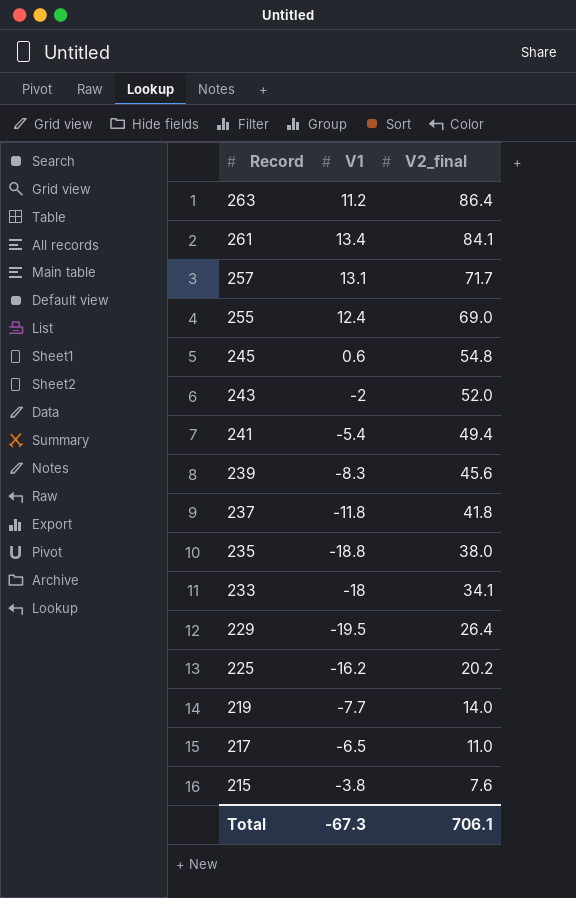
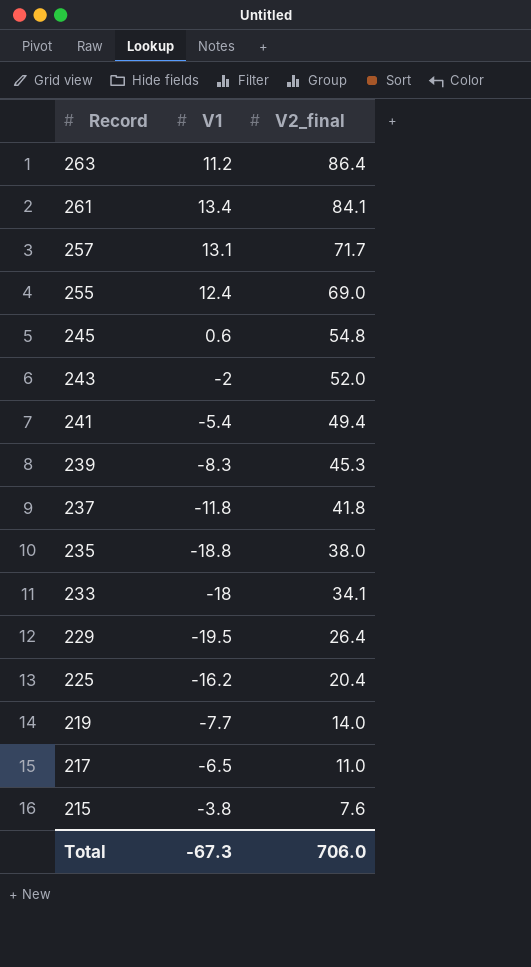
239 | V2_final: 45.6 -> 45.3
225 | V2_final: 20.2 -> 20.4
Total | V2_final: 706.1 -> 706.0

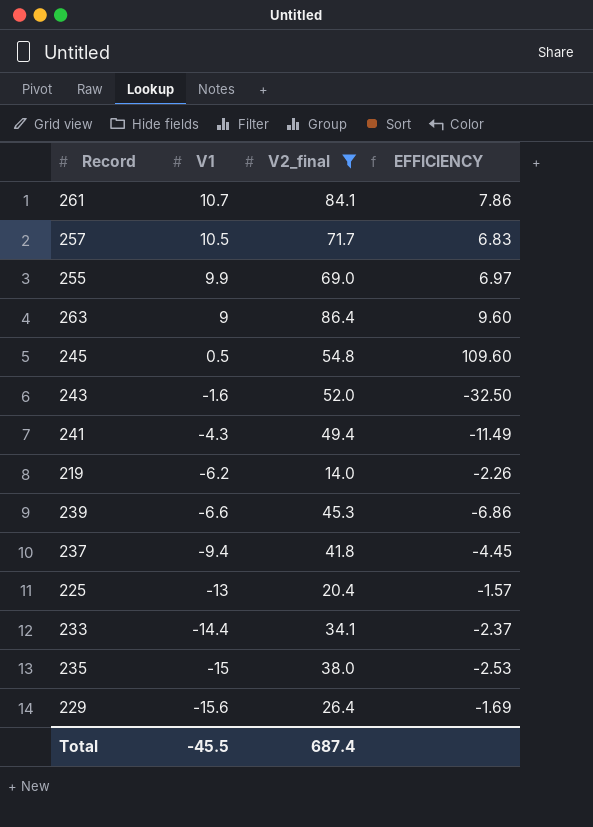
filter: none -> V2_final >= 14.0
row order: Record descending -> V1 descending
column EFFICIENCY | formula: none -> [V2_final] / [V1]
261 | V1: 13.4 -> 10.7
257 | V1: 13.1 -> 10.5
255 | V1: 12.4 -> 9.9
263 | V1: 11.2 -> 9
245 | V1: 0.6 -> 0.5
243 | V1: -2 -> -1.6
241 | V1: -5.4 -> -4.3
219 | V1: -7.7 -> -6.2
239 | V1: -8.3 -> -6.6
237 | V1: -11.8 -> -9.4
225 | V1: -16.2 -> -13
233 | V1: -18 -> -14.4
235 | V1: -18.8 -> -15
229 | V1: -19.5 -> -15.6
Total | V1: -67.3 -> -45.5
Total | V2_final: 706.0 -> 687.4

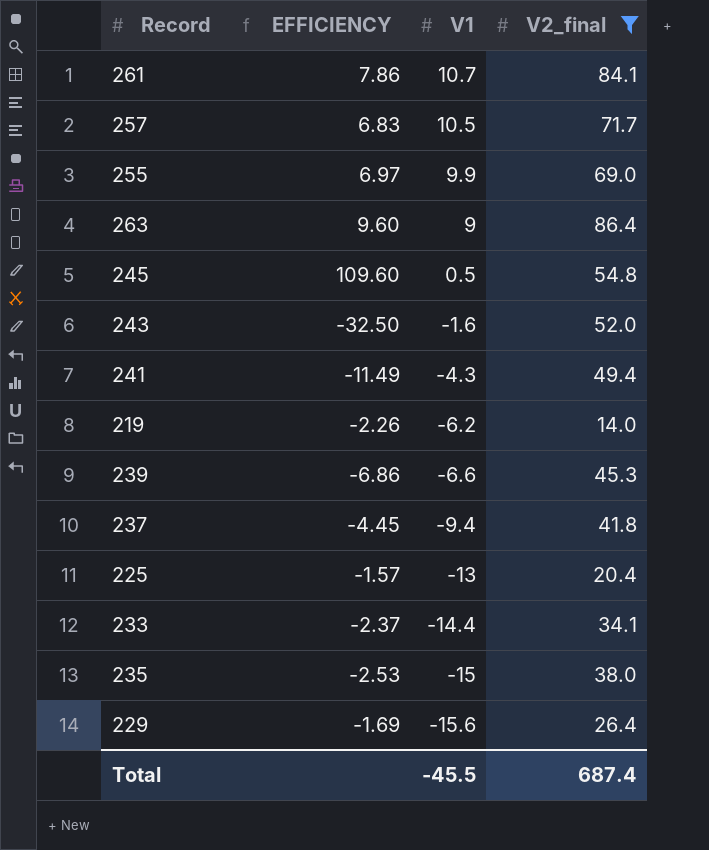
column EFFICIENCY | position: 4 -> 2

